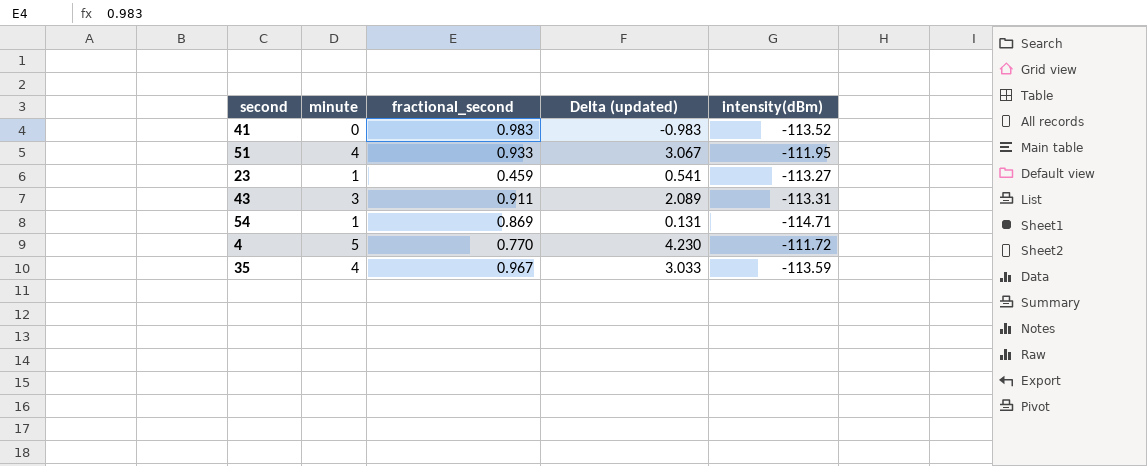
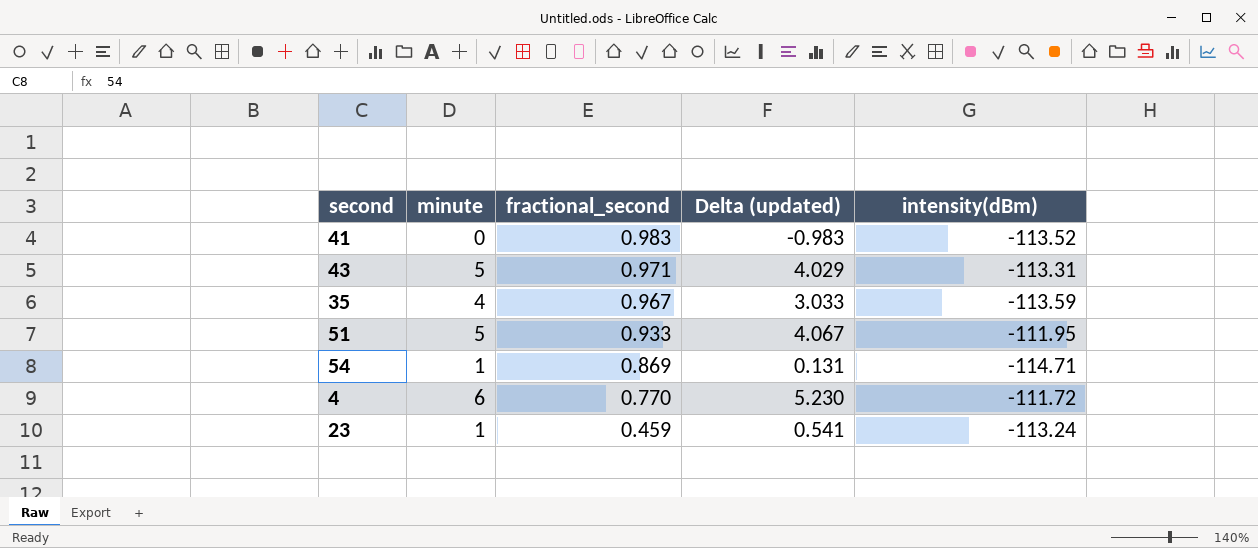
row order: none -> fractional_second descending
43 | minute: 3 -> 5
43 | fractional_second: 0.911 -> 0.971
43 | Delta (updated): 2.089 -> 4.029
51 | minute: 4 -> 5
51 | Delta (updated): 3.067 -> 4.067
4 | minute: 5 -> 6
4 | Delta (updated): 4.230 -> 5.230
23 | intensity(dBm): -113.27 -> -113.24

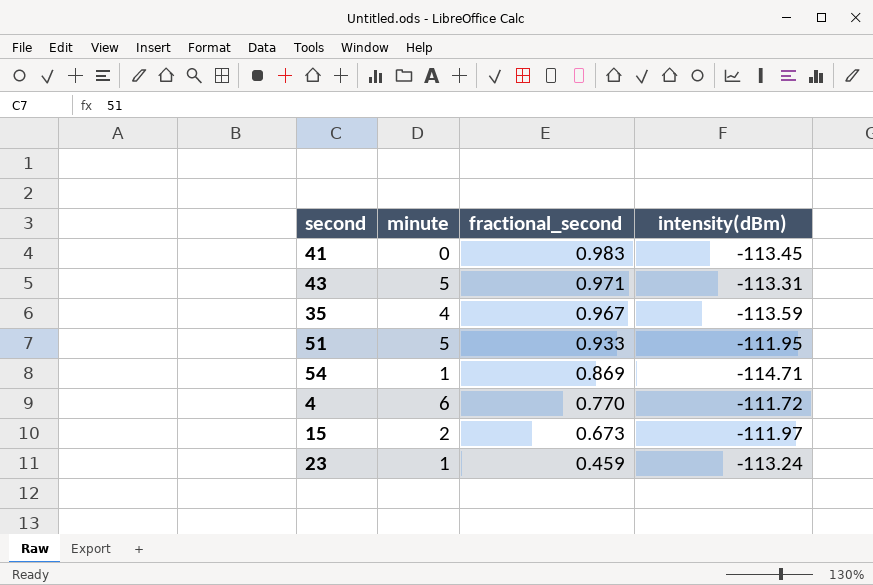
column Delta (updated) | formula: [minute] - [fractional_second] -> none
41 | intensity(dBm): -113.52 -> -113.45
row 15: none -> 2 | 0.673 | -111.97

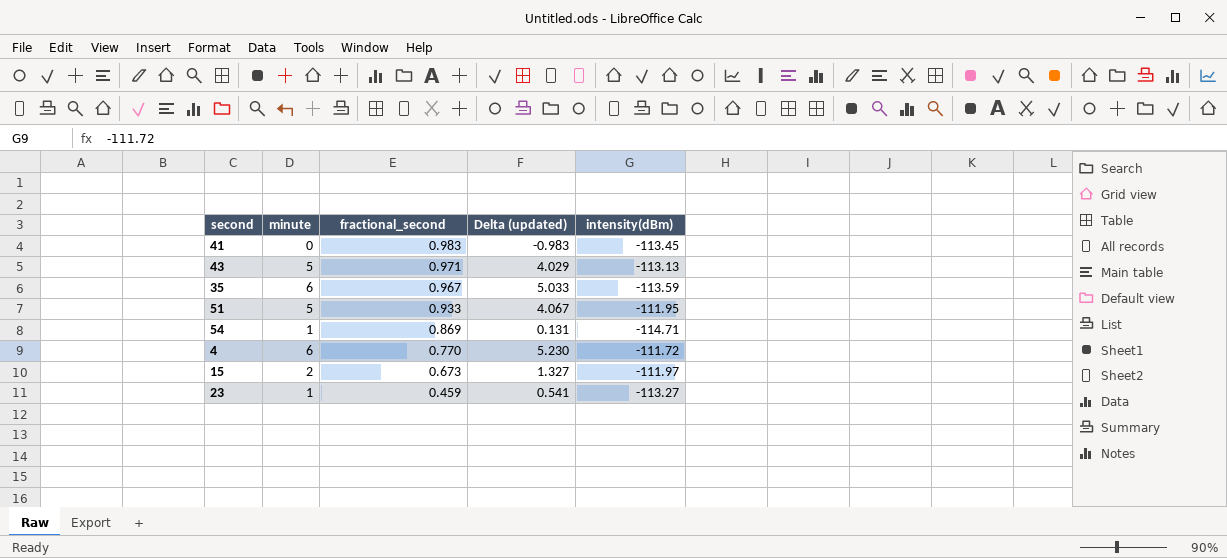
column Delta (updated) | formula: none -> [minute] - [fractional_second]
43 | intensity(dBm): -113.31 -> -113.13
35 | minute: 4 -> 6
23 | intensity(dBm): -113.24 -> -113.27

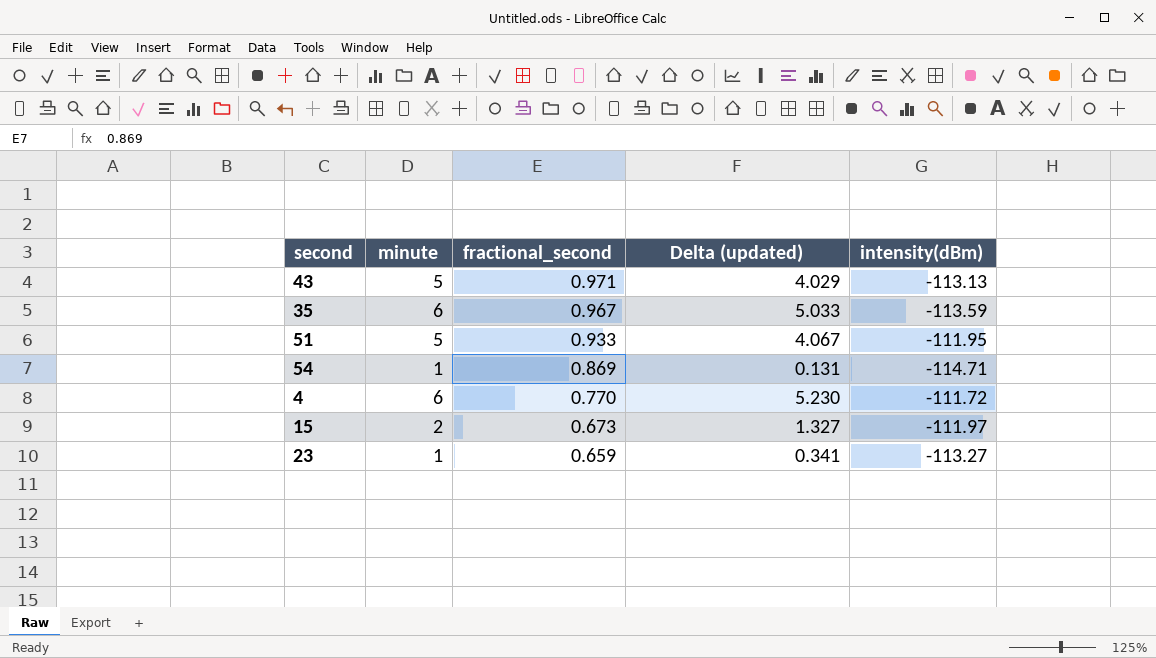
row 41: 0 | 0.983 | -0.983 | -113.45 -> none
23 | fractional_second: 0.459 -> 0.659
23 | Delta (updated): 0.541 -> 0.341

